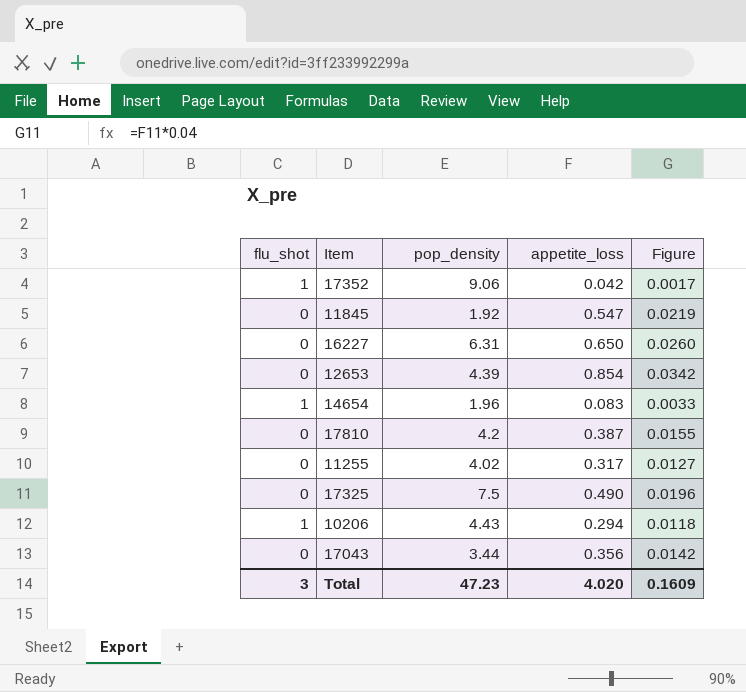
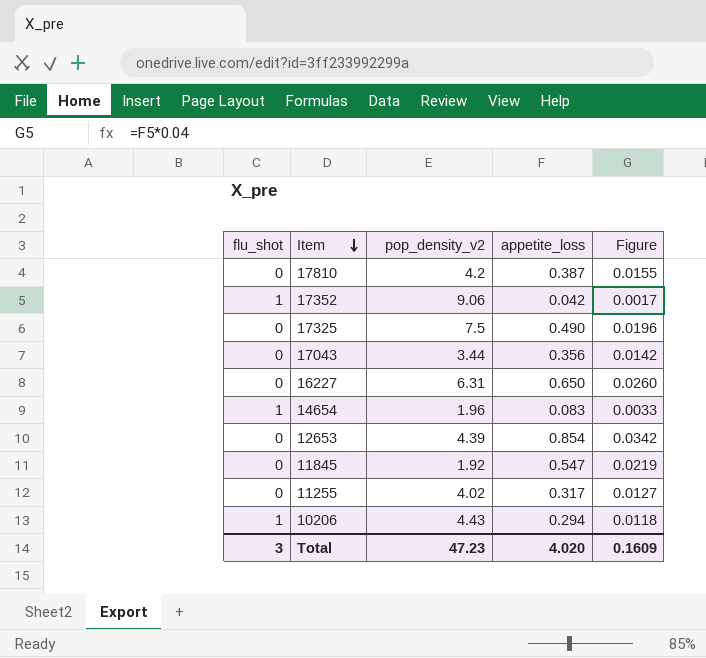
row order: none -> Item descending
column name: pop_density -> pop_density_v2

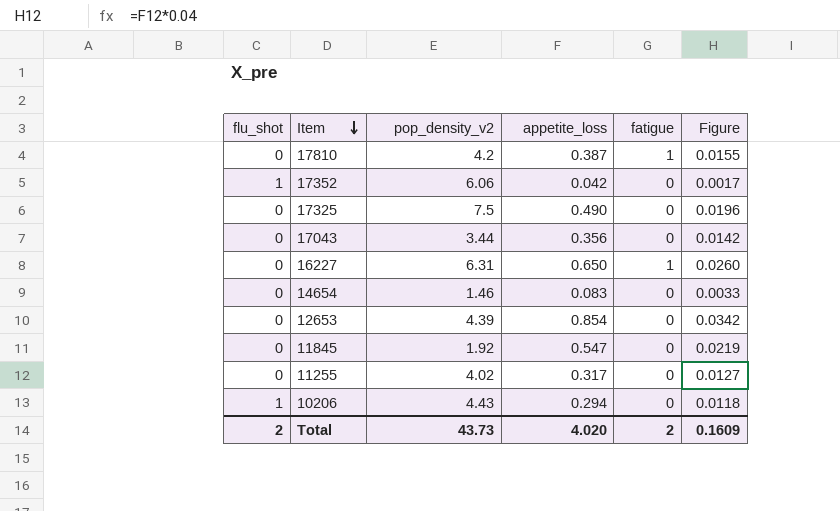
column fatigue | position: none -> 5
17352 | pop_density_v2: 9.06 -> 6.06
14654 | flu_shot: 1 -> 0
14654 | pop_density_v2: 1.96 -> 1.46
Total | flu_shot: 3 -> 2
Total | pop_density_v2: 47.23 -> 43.73

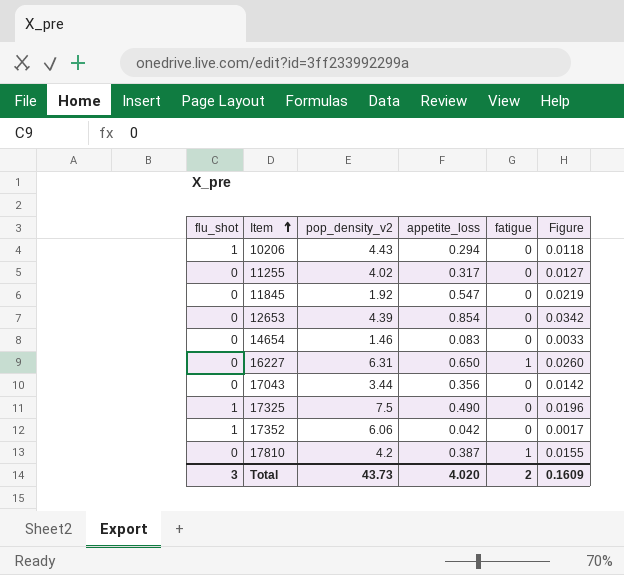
row order: Item descending -> Item ascending
17325 | flu_shot: 0 -> 1
Total | flu_shot: 2 -> 3

